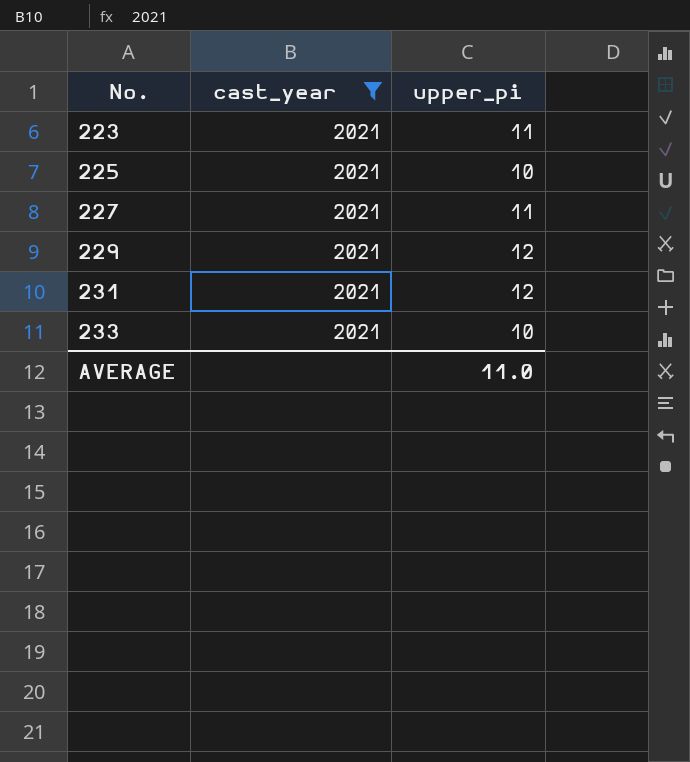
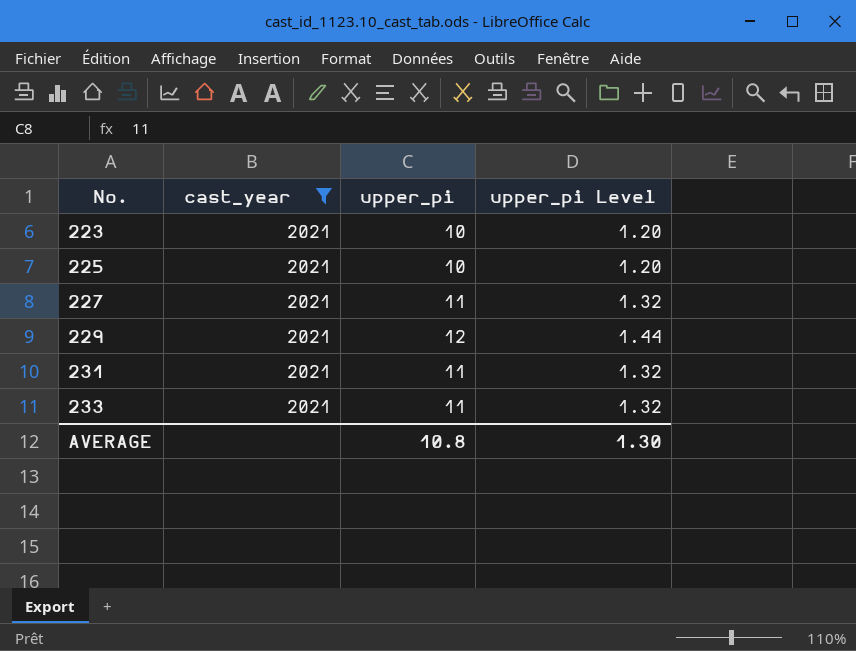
column upper_pi Level | formula: none -> [upper_pi] * 0.12
223 | upper_pi: 11 -> 10
231 | upper_pi: 12 -> 11
233 | upper_pi: 10 -> 11
AVERAGE | upper_pi: 11.0 -> 10.8

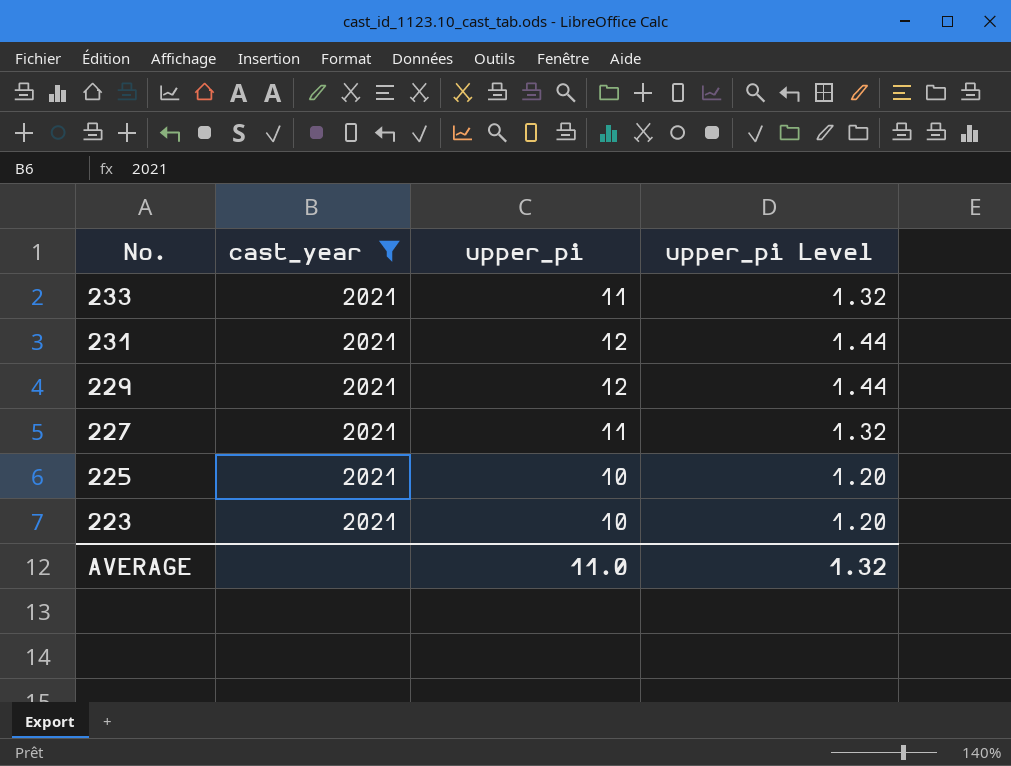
row order: No. ascending -> No. descending
231 | upper_pi: 11 -> 12
231 | upper_pi Level: 1.32 -> 1.44
AVERAGE | upper_pi: 10.8 -> 11.0
AVERAGE | upper_pi Level: 1.30 -> 1.32

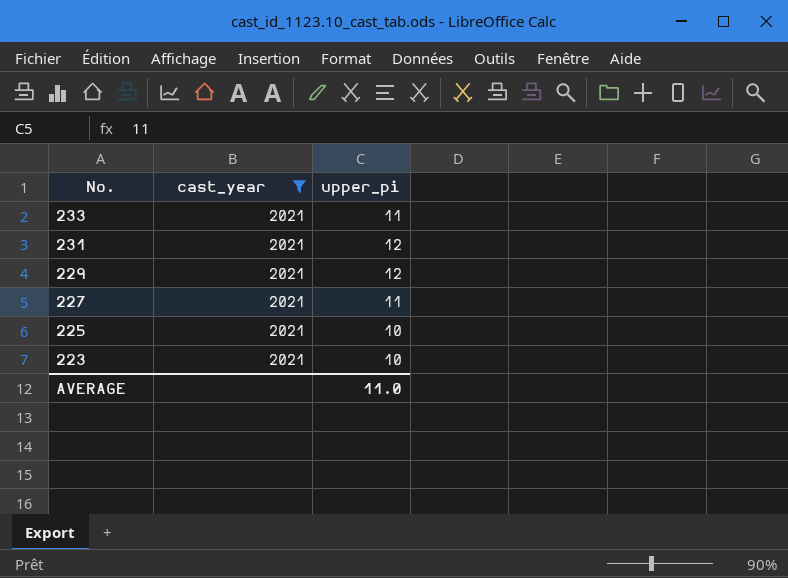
column upper_pi Level | formula: [upper_pi] * 0.12 -> none

